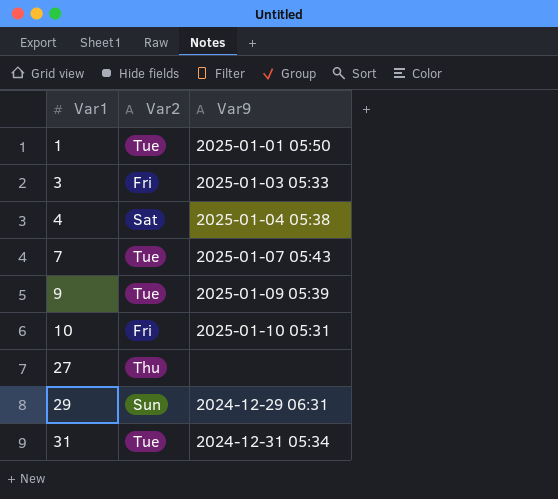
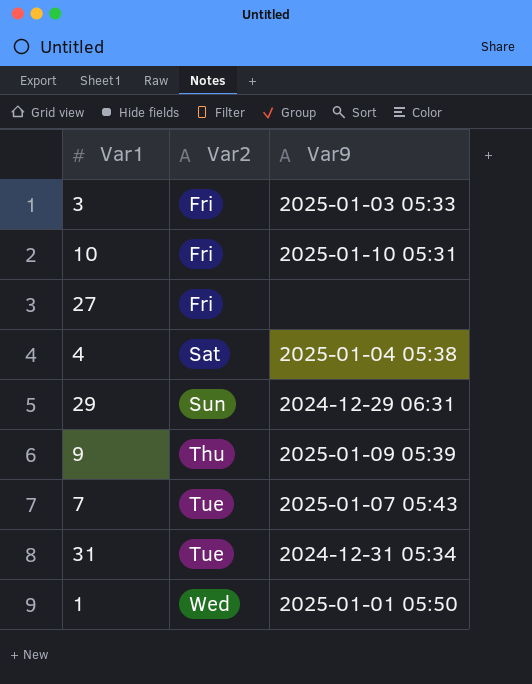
row order: Var1 ascending -> Var2 ascending
27 | Var2: Thu -> Fri
9 | Var2: Tue -> Thu
1 | Var2: Tue -> Wed

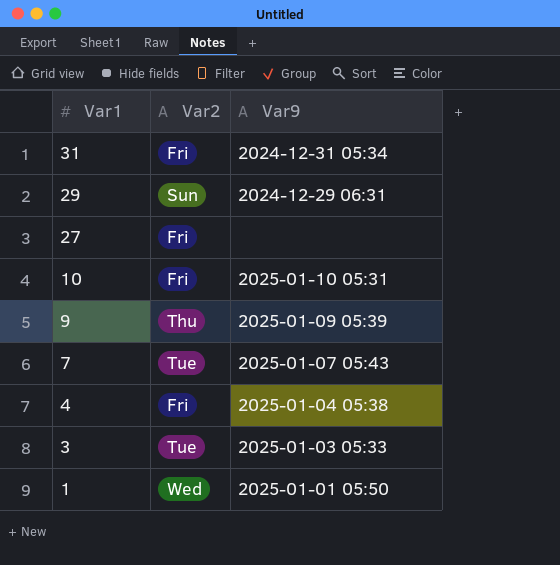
row order: Var2 ascending -> Var1 descending
31 | Var2: Tue -> Fri
4 | Var2: Sat -> Fri
3 | Var2: Fri -> Tue

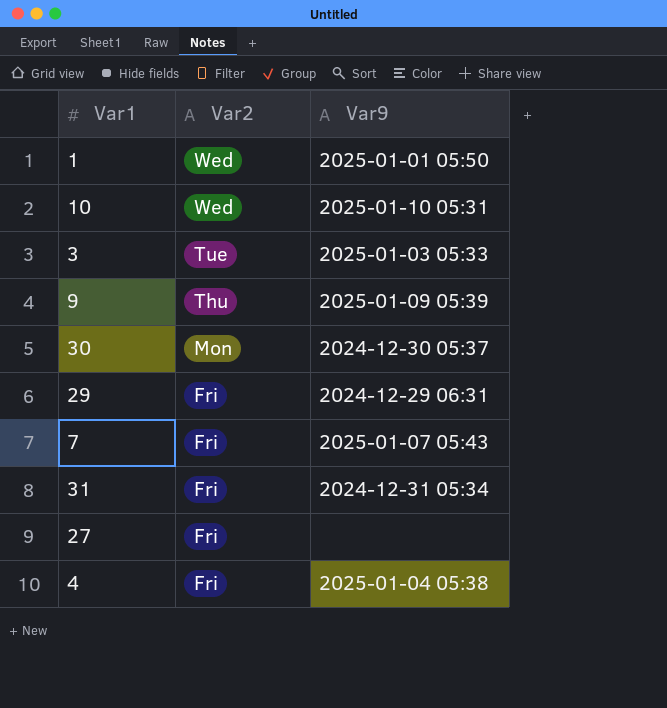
row order: Var1 descending -> Var2 descending
10 | Var2: Fri -> Wed
row 30: none -> Mon | 2024-12-30 05:37
29 | Var2: Sun -> Fri
7 | Var2: Tue -> Fri

